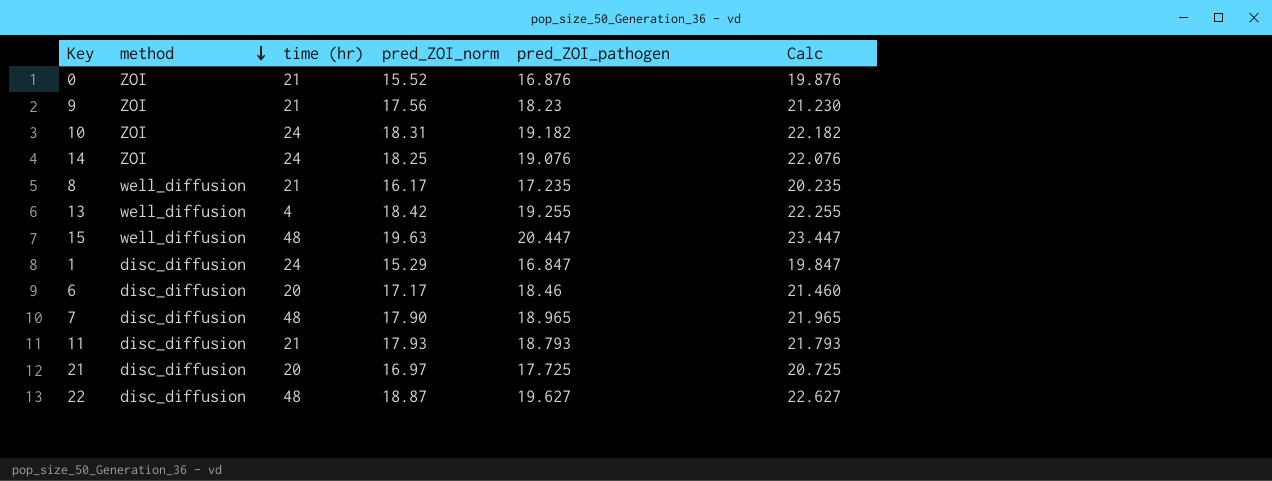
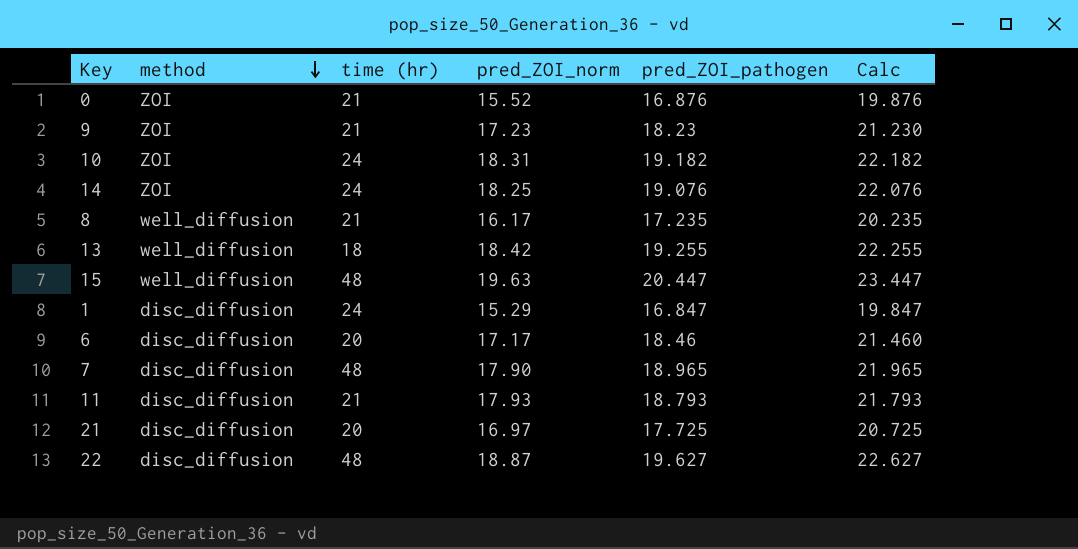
9 | pred_ZOI_norm: 17.56 -> 17.23
13 | time (hr): 4 -> 18

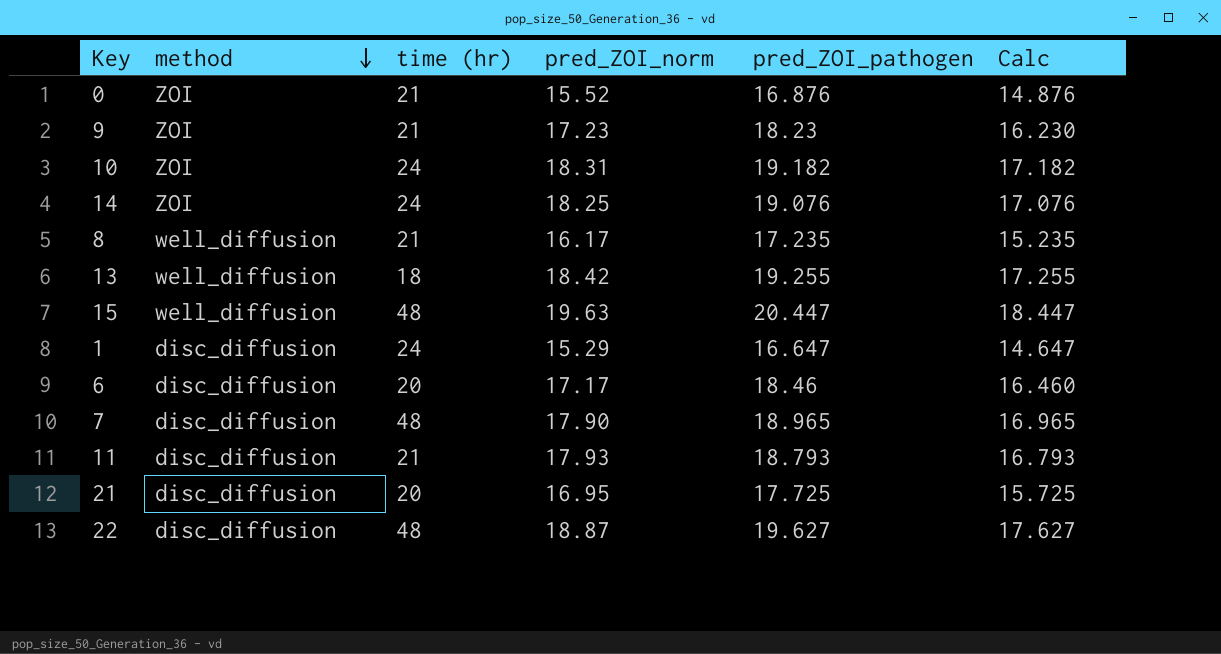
column Calc | formula: [pred_ZOI_pathogen] + 3 -> [pred_ZOI_pathogen] - 2
1 | pred_ZOI_pathogen: 16.847 -> 16.647
21 | pred_ZOI_norm: 16.97 -> 16.95

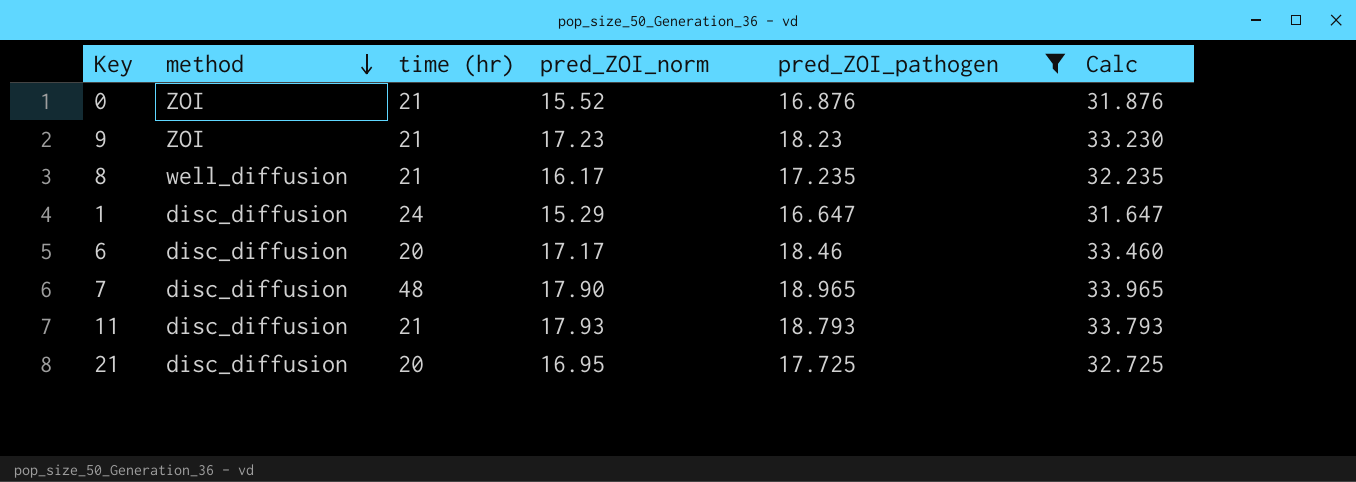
filter: none -> pred_ZOI_pathogen <= 18.965
column Calc | formula: [pred_ZOI_pathogen] - 2 -> [pred_ZOI_pathogen] + 15

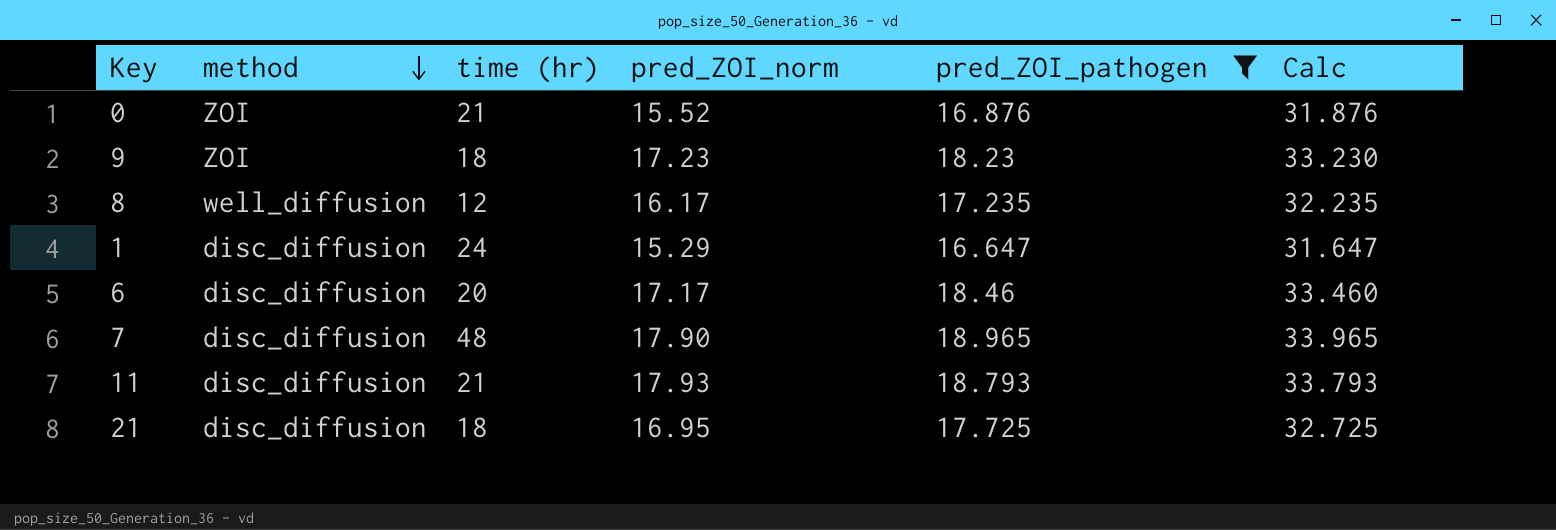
9 | time (hr): 21 -> 18
8 | time (hr): 21 -> 12
21 | time (hr): 20 -> 18

